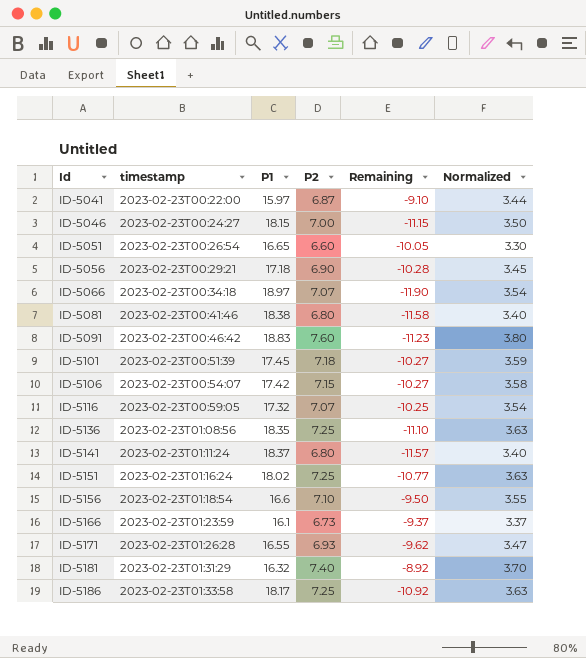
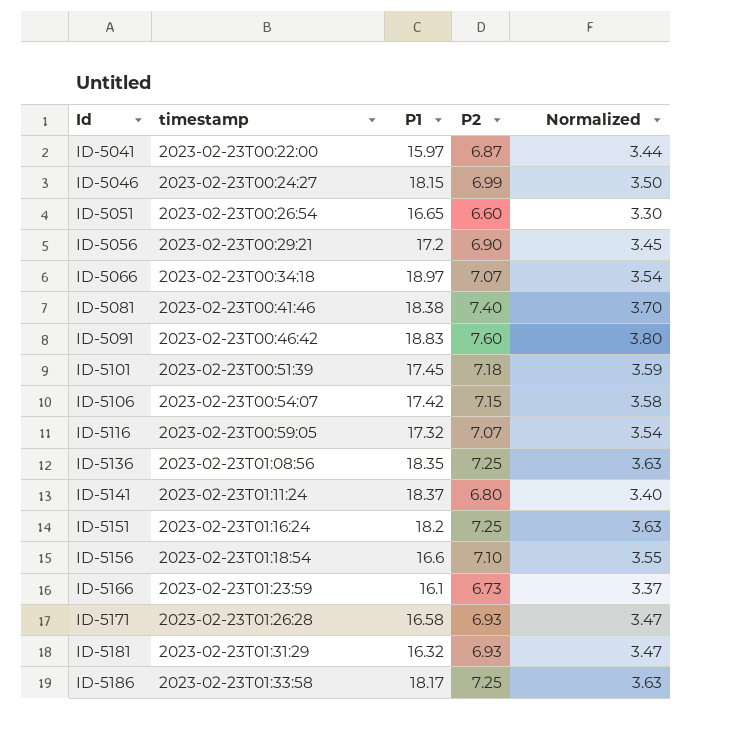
column Remaining | formula: [P2] - [P1] -> none
ID-5046 | P2: 7.00 -> 6.99
ID-5056 | P1: 17.18 -> 17.2
ID-5081 | P2: 6.80 -> 7.40
ID-5081 | Normalized: 3.40 -> 3.70
ID-5151 | P1: 18.02 -> 18.2
ID-5171 | P1: 16.55 -> 16.58
ID-5181 | P2: 7.40 -> 6.93
ID-5181 | Normalized: 3.70 -> 3.47

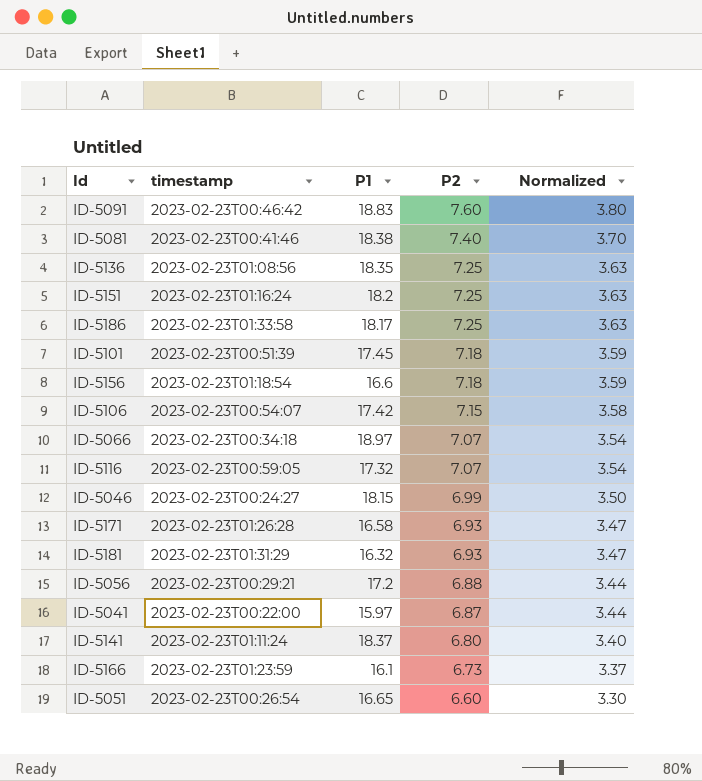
row order: Id ascending -> P2 descending
ID-5156 | P2: 7.10 -> 7.18
ID-5156 | Normalized: 3.55 -> 3.59
ID-5056 | P2: 6.90 -> 6.88
ID-5056 | Normalized: 3.45 -> 3.44

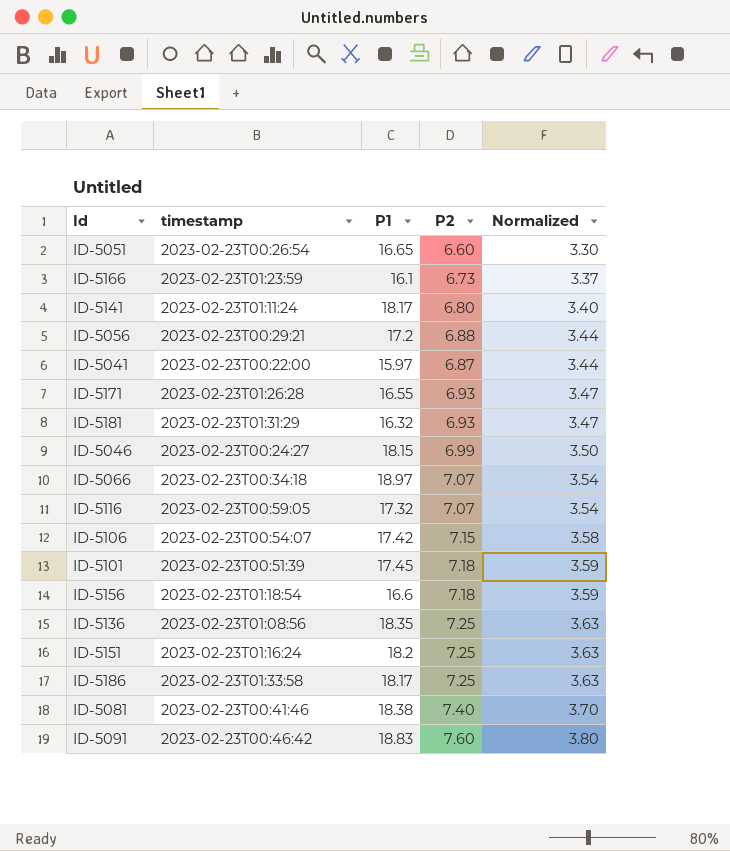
row order: P2 descending -> Normalized ascending
ID-5141 | P1: 18.37 -> 18.17
ID-5171 | P1: 16.58 -> 16.55

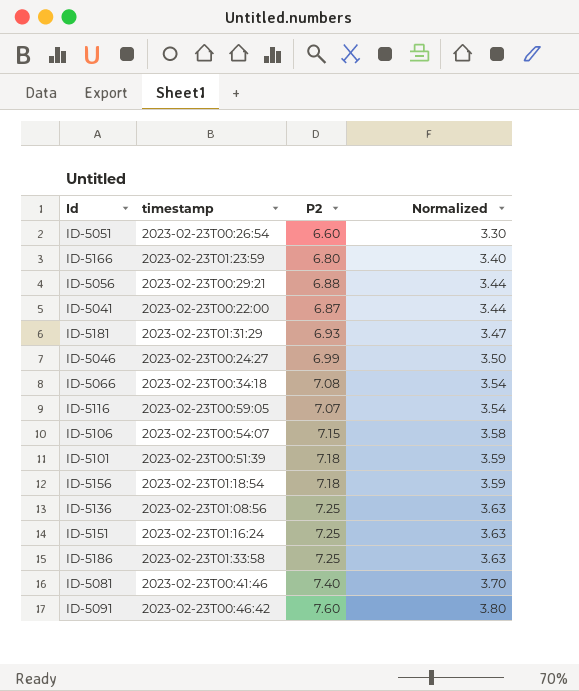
column P1 | position: 3 -> none
row ID-5141: 2023-02-23T01:11:24 | 18.17 | 6.80 | 3.40 -> none
row ID-5171: 2023-02-23T01:26:28 | 16.55 | 6.93 | 3.47 -> none
ID-5166 | P2: 6.73 -> 6.80
ID-5166 | Normalized: 3.37 -> 3.40
ID-5066 | P2: 7.07 -> 7.08

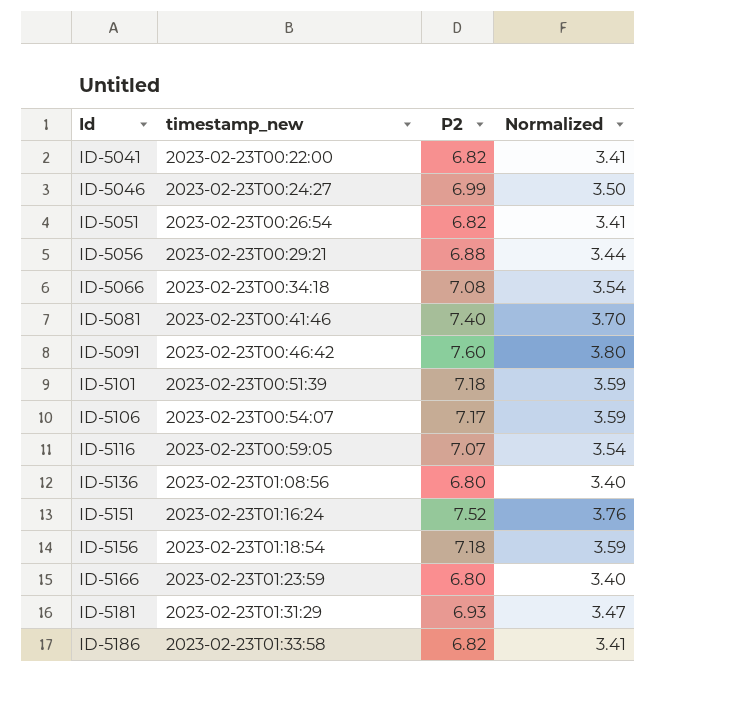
row order: Normalized ascending -> Id ascending
column name: timestamp -> timestamp_new
ID-5041 | P2: 6.87 -> 6.82
ID-5041 | Normalized: 3.44 -> 3.41
ID-5051 | P2: 6.60 -> 6.82
ID-5051 | Normalized: 3.30 -> 3.41
ID-5106 | P2: 7.15 -> 7.17
ID-5106 | Normalized: 3.58 -> 3.59
ID-5136 | P2: 7.25 -> 6.80
ID-5136 | Normalized: 3.63 -> 3.40
ID-5151 | P2: 7.25 -> 7.52
ID-5151 | Normalized: 3.63 -> 3.76
ID-5186 | P2: 7.25 -> 6.82
ID-5186 | Normalized: 3.63 -> 3.41

